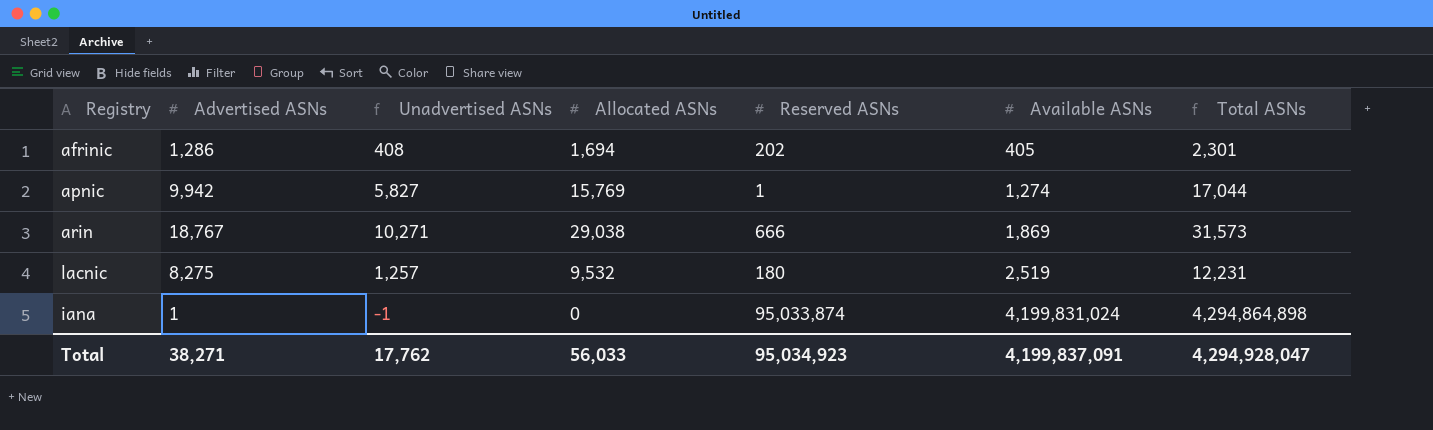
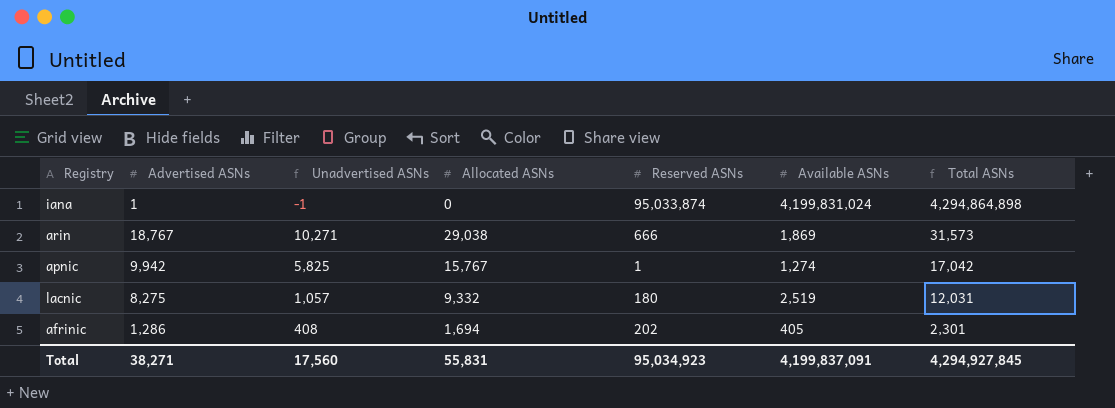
row order: Available ASNs ascending -> Total ASNs descending
apnic | Unadvertised ASNs: 5,827 -> 5,825
apnic | Allocated ASNs: 15,769 -> 15,767
apnic | Total ASNs: 17,044 -> 17,042
lacnic | Unadvertised ASNs: 1,257 -> 1,057
lacnic | Allocated ASNs: 9,532 -> 9,332
lacnic | Total ASNs: 12,231 -> 12,031
Total | Unadvertised ASNs: 17,762 -> 17,560
Total | Allocated ASNs: 56,033 -> 55,831
Total | Total ASNs: 4,294,928,047 -> 4,294,927,845

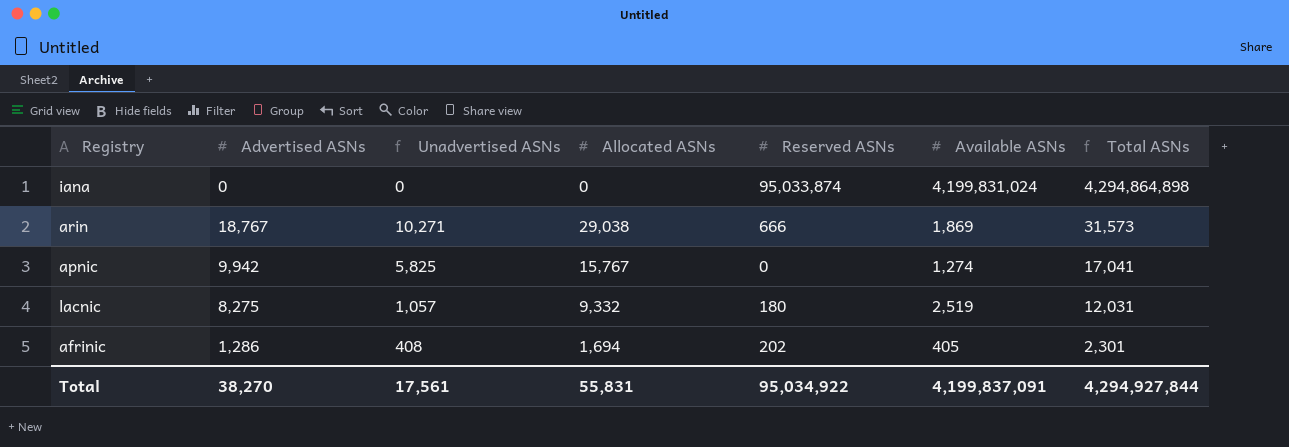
iana | Advertised ASNs: 1 -> 0
iana | Unadvertised ASNs: -1 -> 0
apnic | Reserved ASNs: 1 -> 0
apnic | Total ASNs: 17,042 -> 17,041
Total | Advertised ASNs: 38,271 -> 38,270
Total | Unadvertised ASNs: 17,560 -> 17,561
Total | Reserved ASNs: 95,034,923 -> 95,034,922
Total | Total ASNs: 4,294,927,845 -> 4,294,927,844

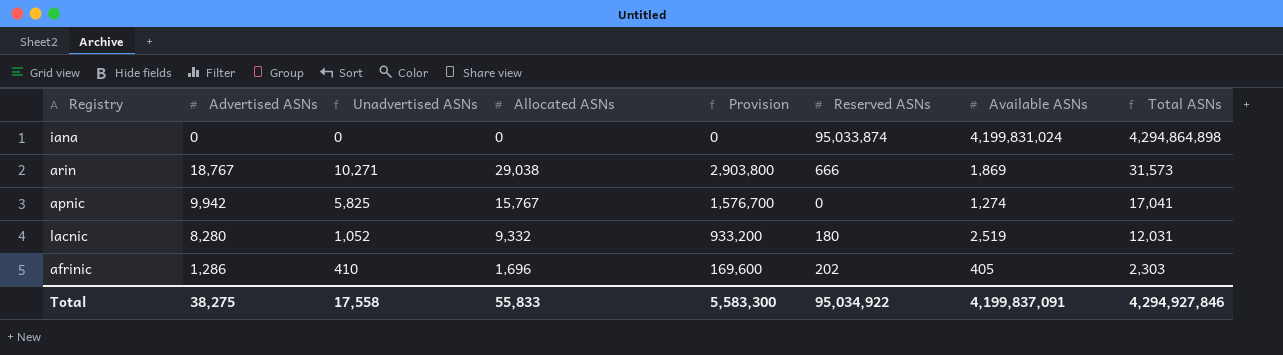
column Provision | formula: none -> [Allocated ASNs] * 100
lacnic | Advertised ASNs: 8,275 -> 8,280
lacnic | Unadvertised ASNs: 1,057 -> 1,052
afrinic | Unadvertised ASNs: 408 -> 410
afrinic | Allocated ASNs: 1,694 -> 1,696
afrinic | Total ASNs: 2,301 -> 2,303
Total | Advertised ASNs: 38,270 -> 38,275
Total | Unadvertised ASNs: 17,561 -> 17,558
Total | Allocated ASNs: 55,831 -> 55,833
Total | Total ASNs: 4,294,927,844 -> 4,294,927,846

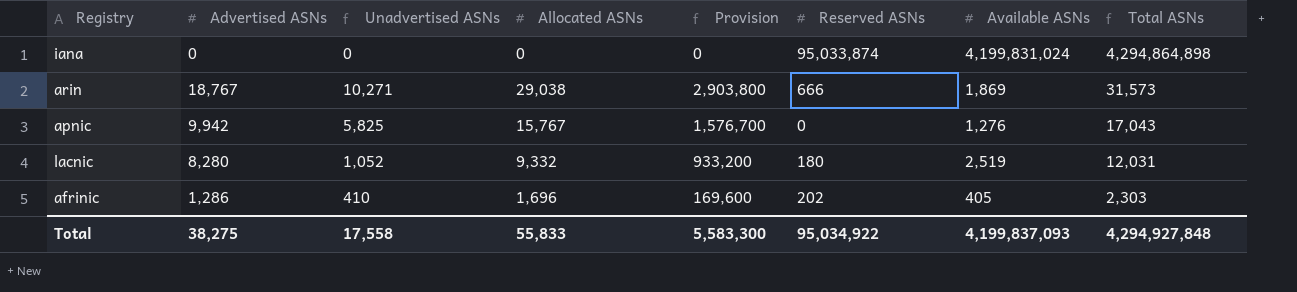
apnic | Available ASNs: 1,274 -> 1,276
apnic | Total ASNs: 17,041 -> 17,043
Total | Available ASNs: 4,199,837,091 -> 4,199,837,093
Total | Total ASNs: 4,294,927,846 -> 4,294,927,848

